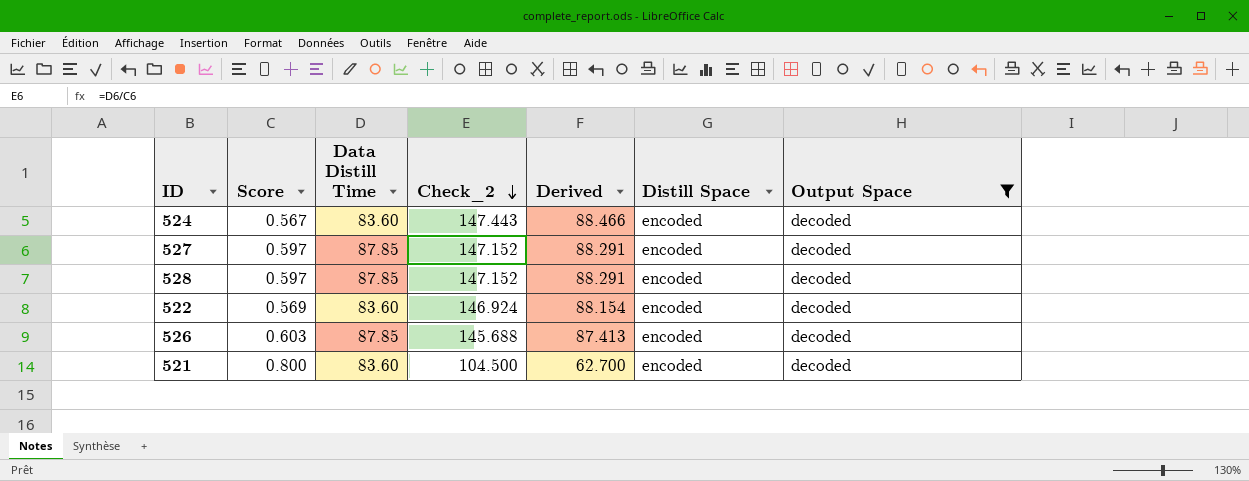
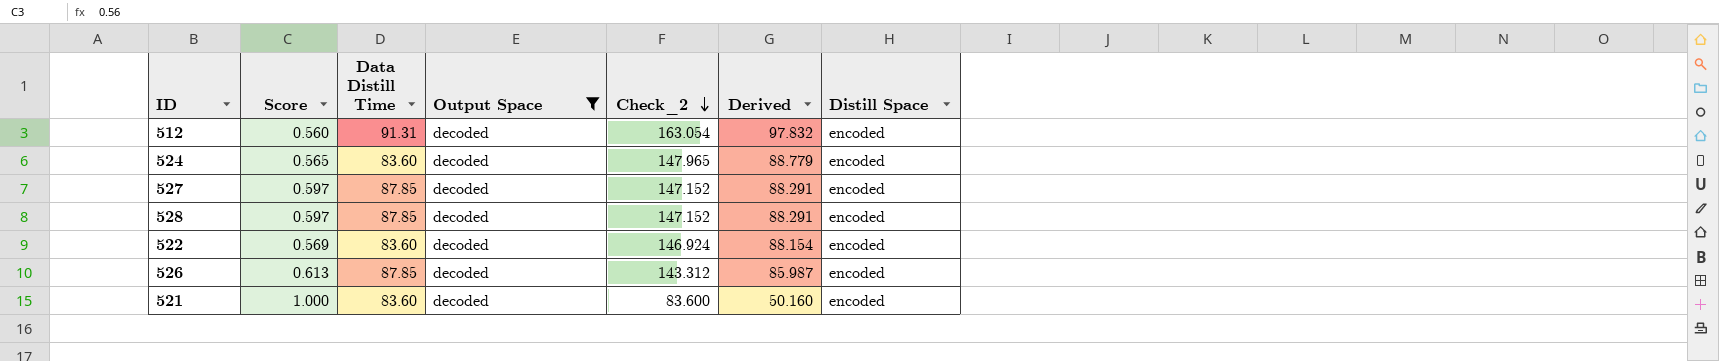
column Output Space | position: 7 -> 4
row 512: none -> 0.560 | 91.31 | decoded | 163.054 | 97.832 | encoded
524 | Score: 0.567 -> 0.565
524 | Check_2: 147.443 -> 147.965
524 | Derived: 88.466 -> 88.779
526 | Score: 0.603 -> 0.613
526 | Check_2: 145.688 -> 143.312
526 | Derived: 87.413 -> 85.987
521 | Score: 0.800 -> 1.000
521 | Check_2: 104.500 -> 83.600
521 | Derived: 62.700 -> 50.160

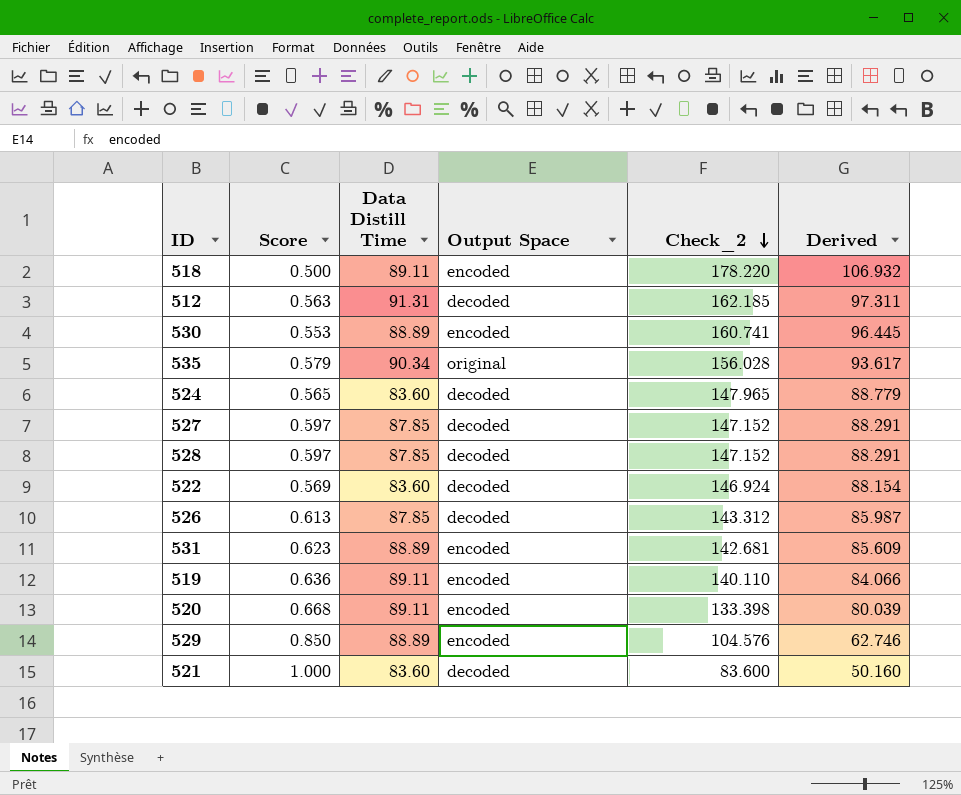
filter: Output Space = decoded -> none
column Distill Space | position: 7 -> none
512 | Score: 0.560 -> 0.563
512 | Check_2: 163.054 -> 162.185
512 | Derived: 97.832 -> 97.311

